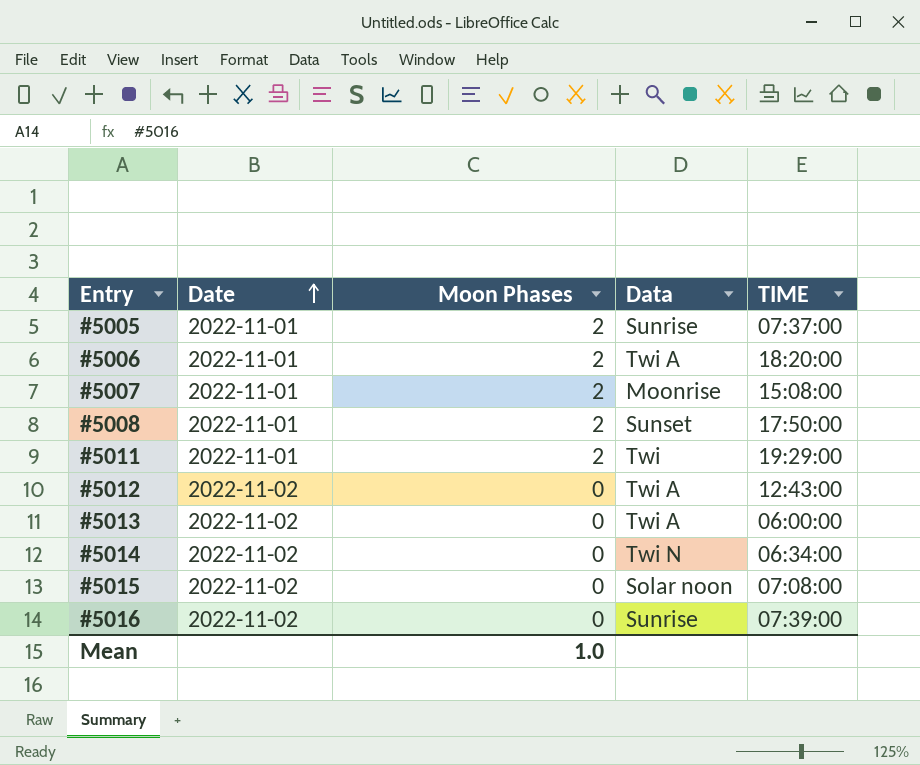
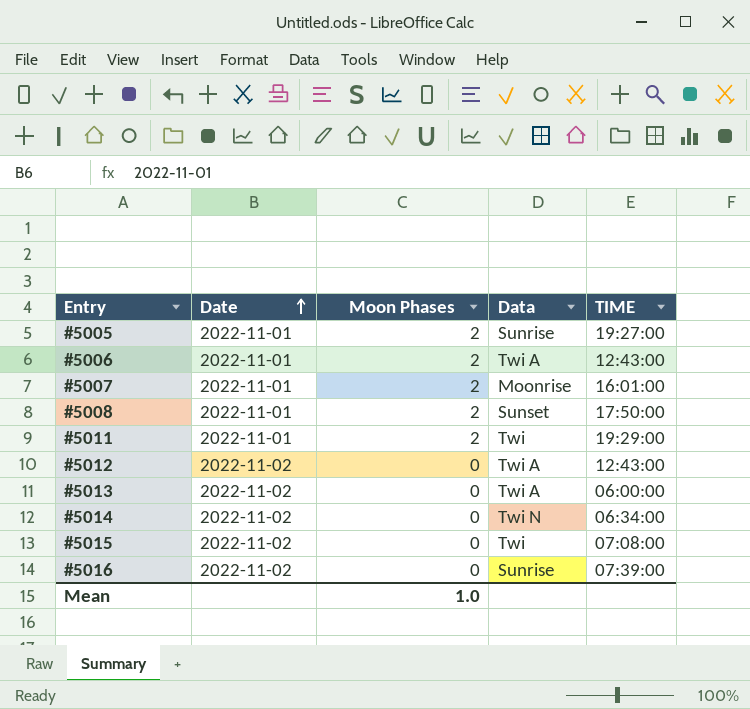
#5005 | TIME: 07:37:00 -> 19:27:00
#5006 | TIME: 18:20:00 -> 12:43:00
#5007 | TIME: 15:08:00 -> 16:01:00
#5015 | Data: Solar noon -> Twi

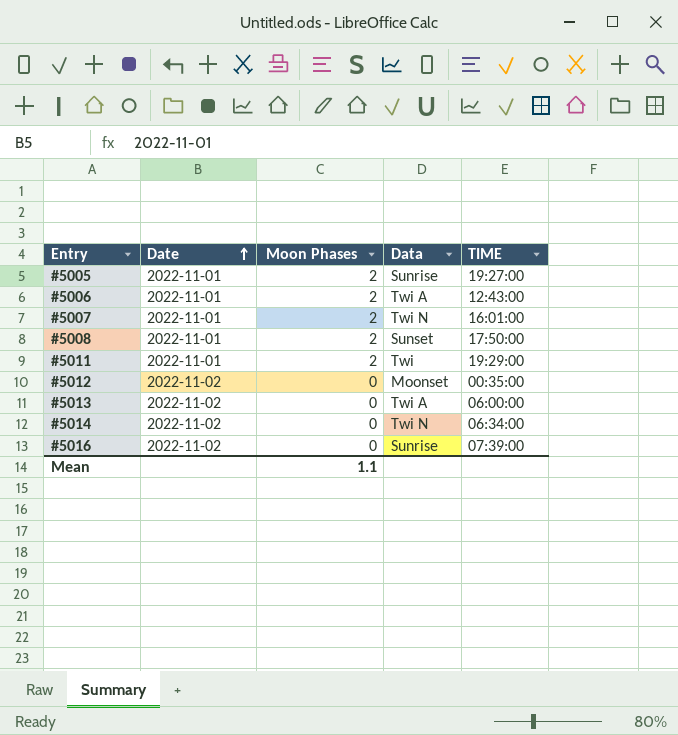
row #5015: 2022-11-02 | 0 | Twi | 07:08:00 -> none
#5007 | Data: Moonrise -> Twi N
#5012 | Data: Twi A -> Moonset
#5012 | TIME: 12:43:00 -> 00:35:00
Mean | Moon Phases: 1.0 -> 1.1

